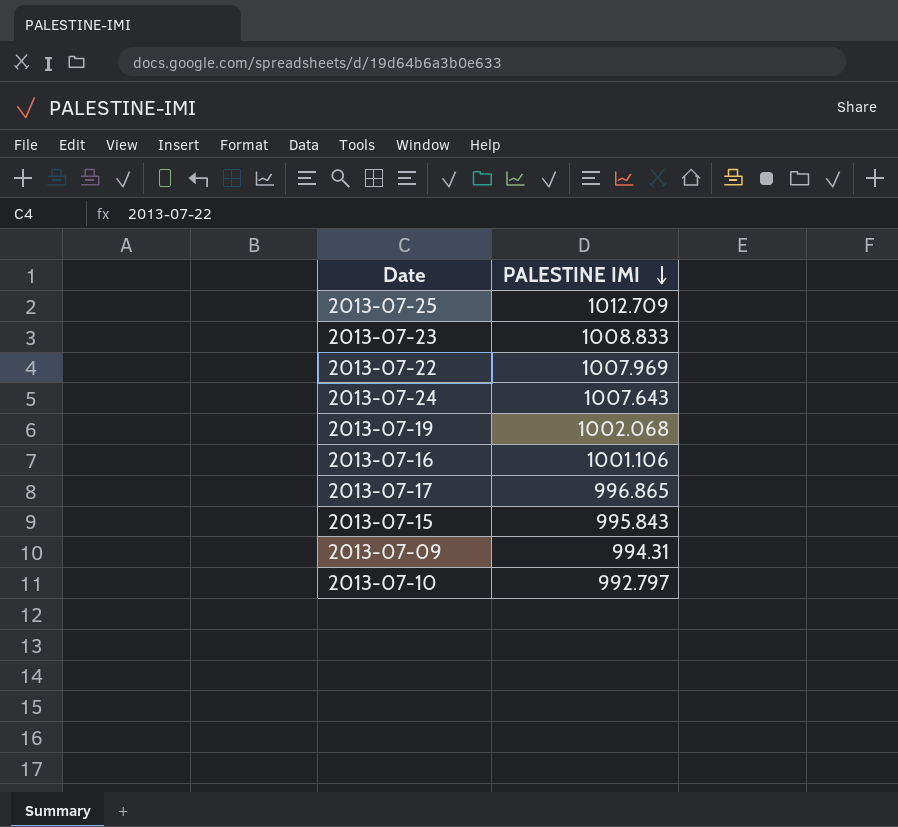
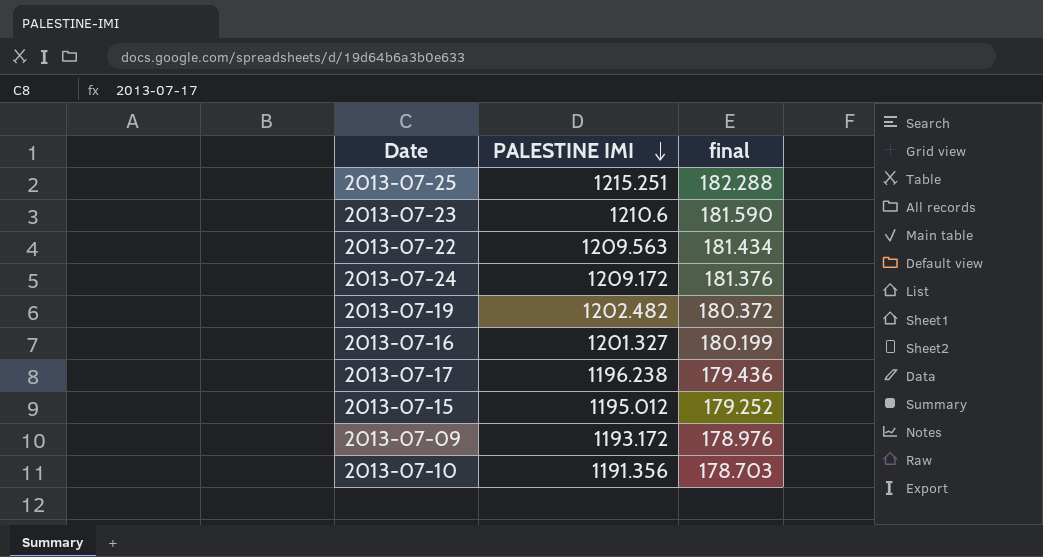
column final | formula: none -> [PALESTINE IMI] * 0.15
2013-07-25 | PALESTINE IMI: 1012.709 -> 1215.251
2013-07-23 | PALESTINE IMI: 1008.833 -> 1210.6
2013-07-22 | PALESTINE IMI: 1007.969 -> 1209.563
2013-07-24 | PALESTINE IMI: 1007.643 -> 1209.172
2013-07-19 | PALESTINE IMI: 1002.068 -> 1202.482
2013-07-16 | PALESTINE IMI: 1001.106 -> 1201.327
2013-07-17 | PALESTINE IMI: 996.865 -> 1196.238
2013-07-15 | PALESTINE IMI: 995.843 -> 1195.012
2013-07-09 | PALESTINE IMI: 994.31 -> 1193.172
2013-07-10 | PALESTINE IMI: 992.797 -> 1191.356

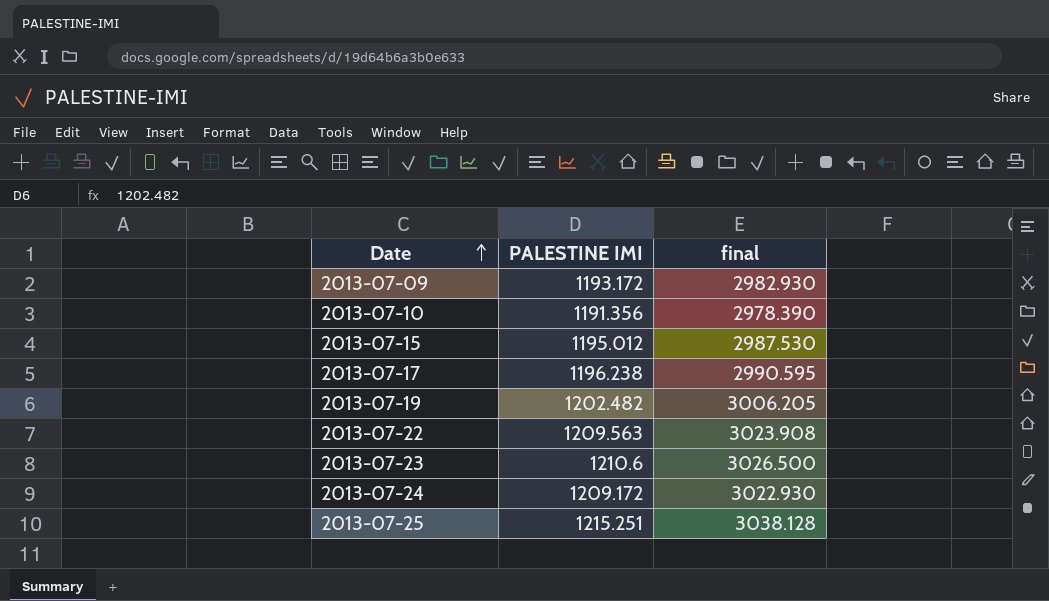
row order: PALESTINE IMI descending -> Date ascending
column final | formula: [PALESTINE IMI] * 0.15 -> [PALESTINE IMI] * 2.5
row 2013-07-16: 1201.327 | 180.199 -> none

